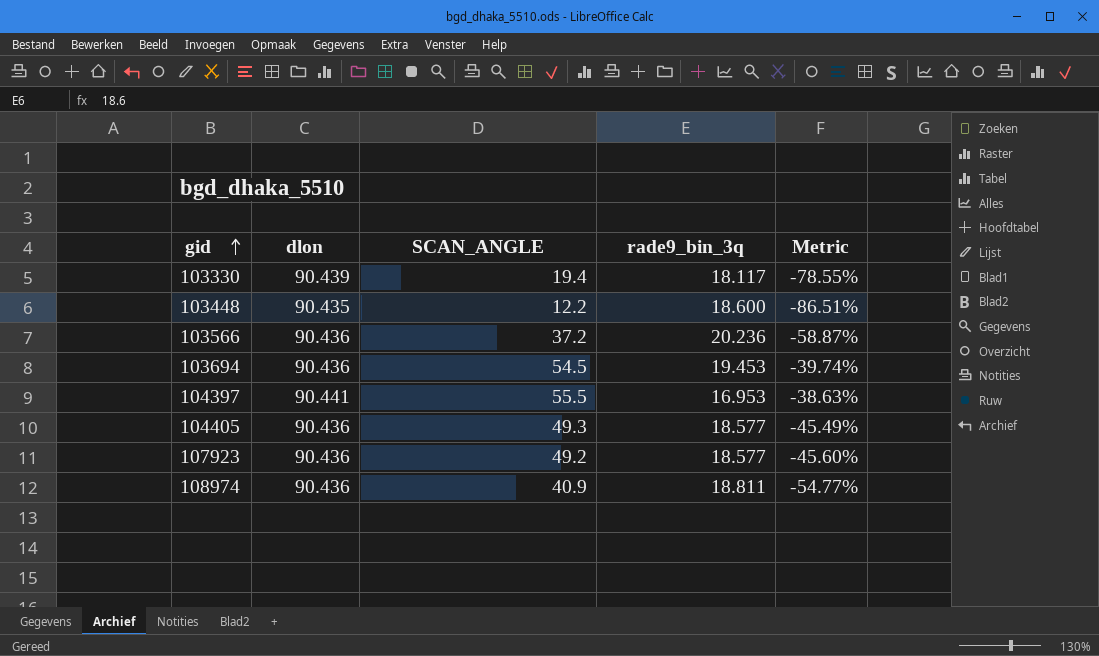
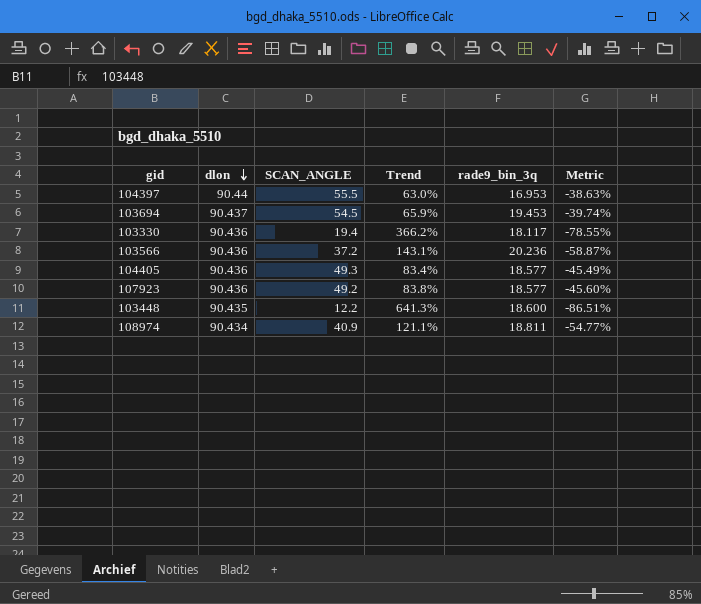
row order: gid ascending -> dlon descending
column Trend | formula: none -> ([dlon] - [SCAN_ANGLE]) / [SCAN_ANGLE]
104397 | dlon: 90.441 -> 90.44
103694 | dlon: 90.436 -> 90.437
103330 | dlon: 90.439 -> 90.436
108974 | dlon: 90.436 -> 90.434

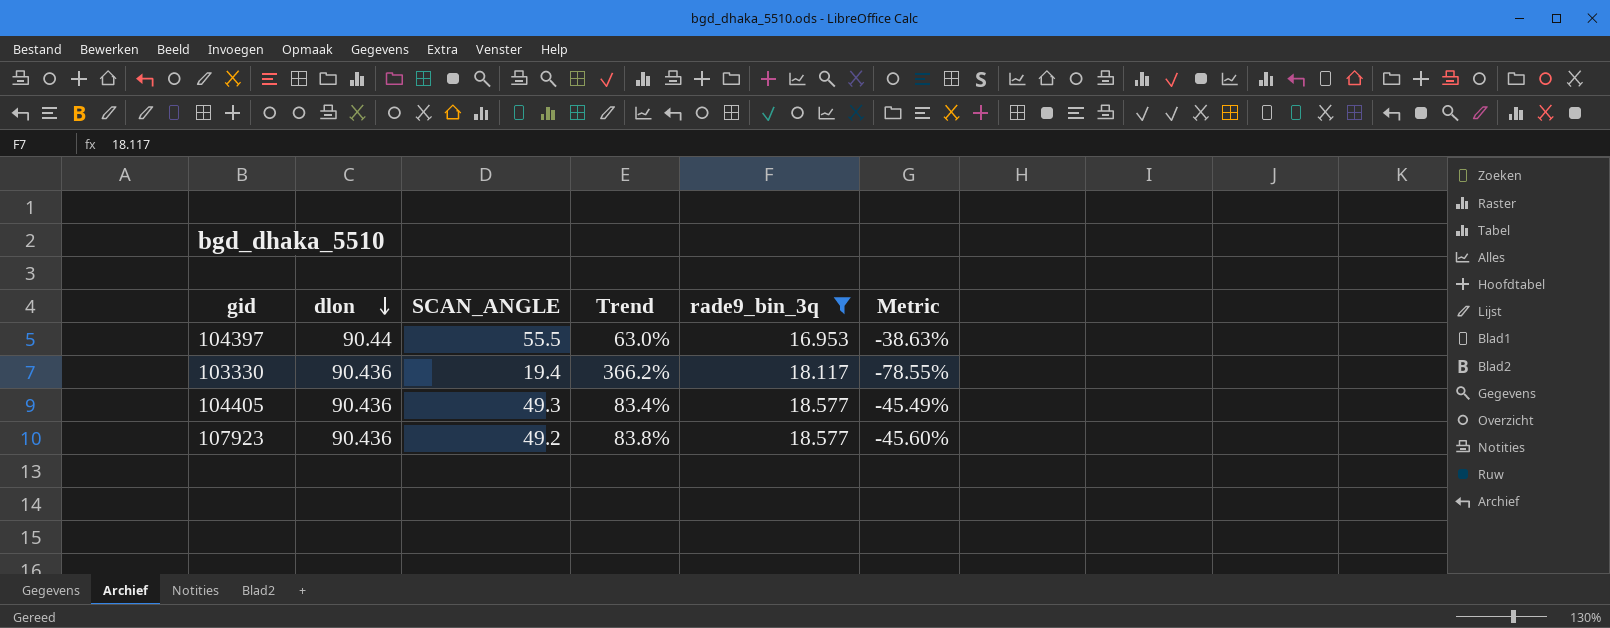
filter: none -> rade9_bin_3q <= 18.577

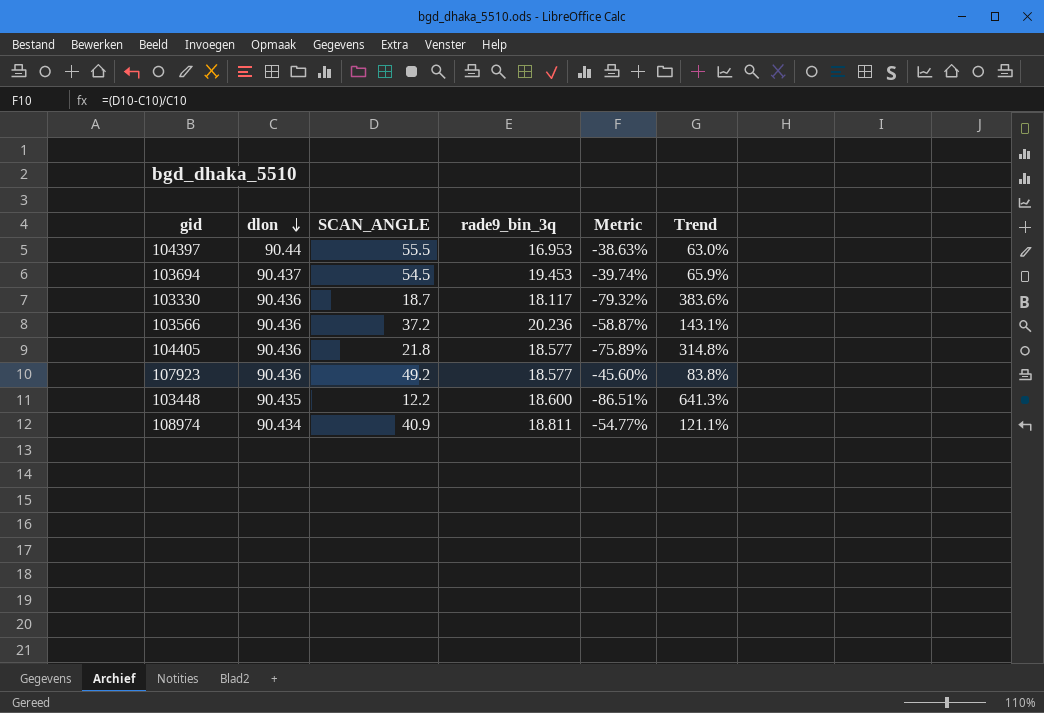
filter: rade9_bin_3q <= 18.577 -> none
column Trend | position: 4 -> 6
103330 | SCAN_ANGLE: 19.4 -> 18.7
103330 | Metric: -78.55% -> -79.32%
103330 | Trend: 366.2% -> 383.6%
104405 | SCAN_ANGLE: 49.3 -> 21.8
104405 | Metric: -45.49% -> -75.89%
104405 | Trend: 83.4% -> 314.8%

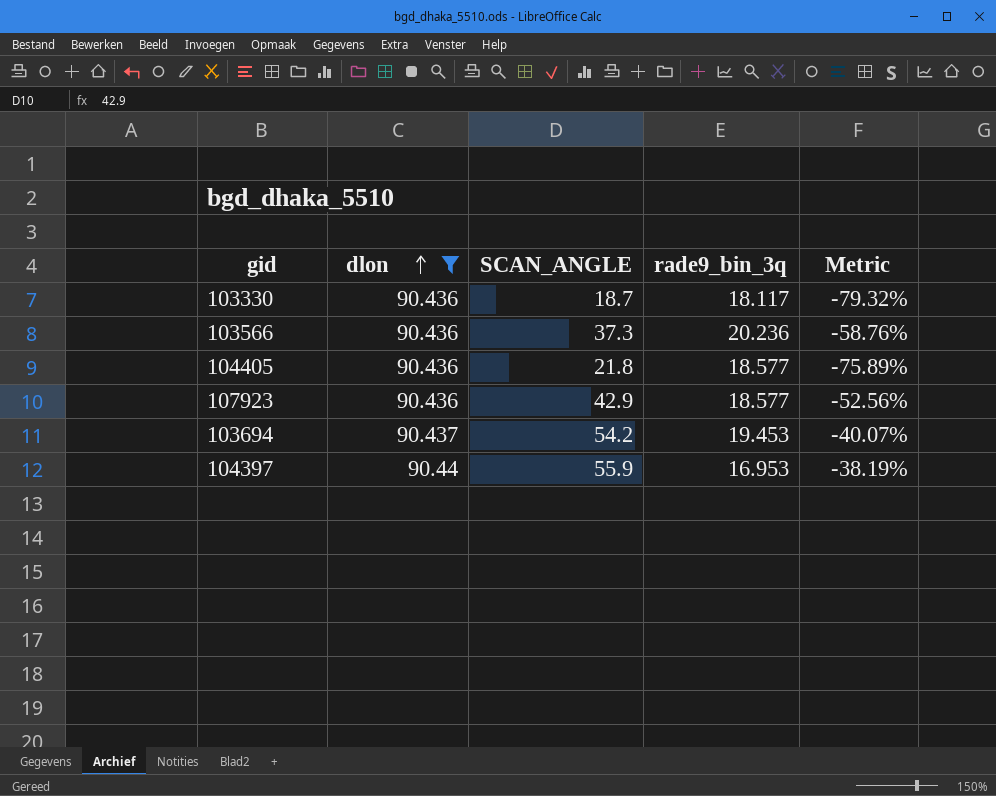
filter: none -> dlon >= 90.436
row order: dlon descending -> dlon ascending
column Trend | formula: ([dlon] - [SCAN_ANGLE]) / [SCAN_ANGLE] -> none
103566 | SCAN_ANGLE: 37.2 -> 37.3
103566 | Metric: -58.87% -> -58.76%
107923 | SCAN_ANGLE: 49.2 -> 42.9
107923 | Metric: -45.60% -> -52.56%
103694 | SCAN_ANGLE: 54.5 -> 54.2
103694 | Metric: -39.74% -> -40.07%
104397 | SCAN_ANGLE: 55.5 -> 55.9
104397 | Metric: -38.63% -> -38.19%

